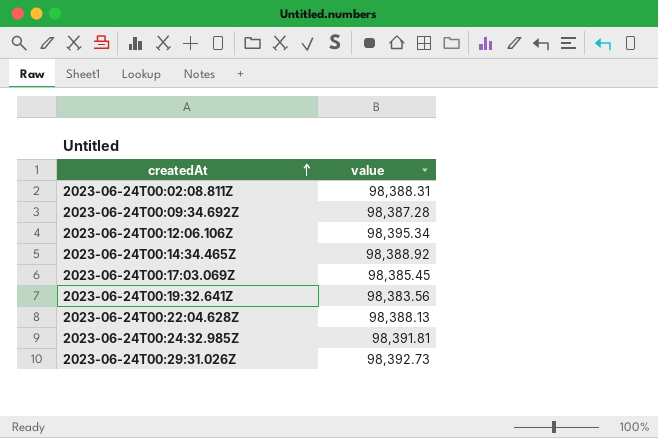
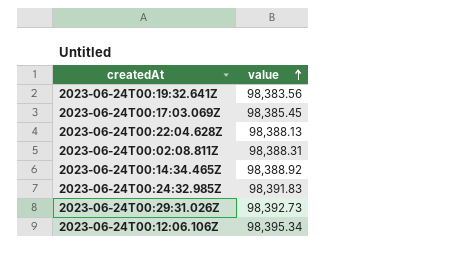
row order: createdAt ascending -> value ascending
row 2023-06-24T00:09:34.692Z: 98,387.28 -> none
2023-06-24T00:24:32.985Z | value: 98,391.81 -> 98,391.83

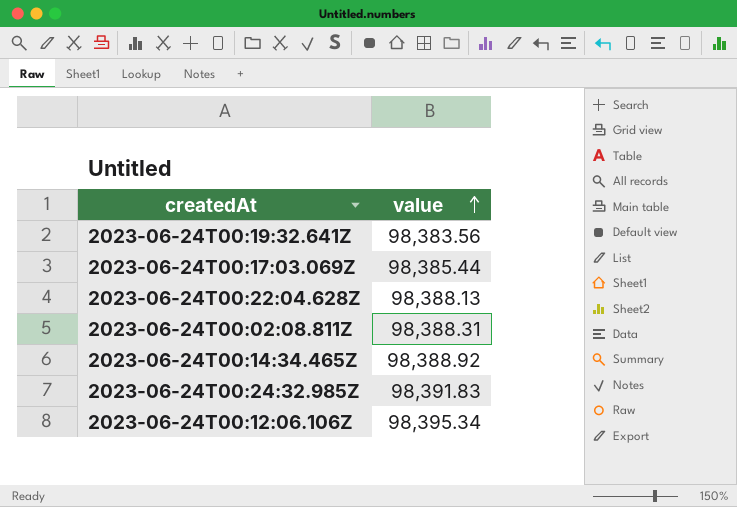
row 2023-06-24T00:29:31.026Z: 98,392.73 -> none
2023-06-24T00:17:03.069Z | value: 98,385.45 -> 98,385.44

